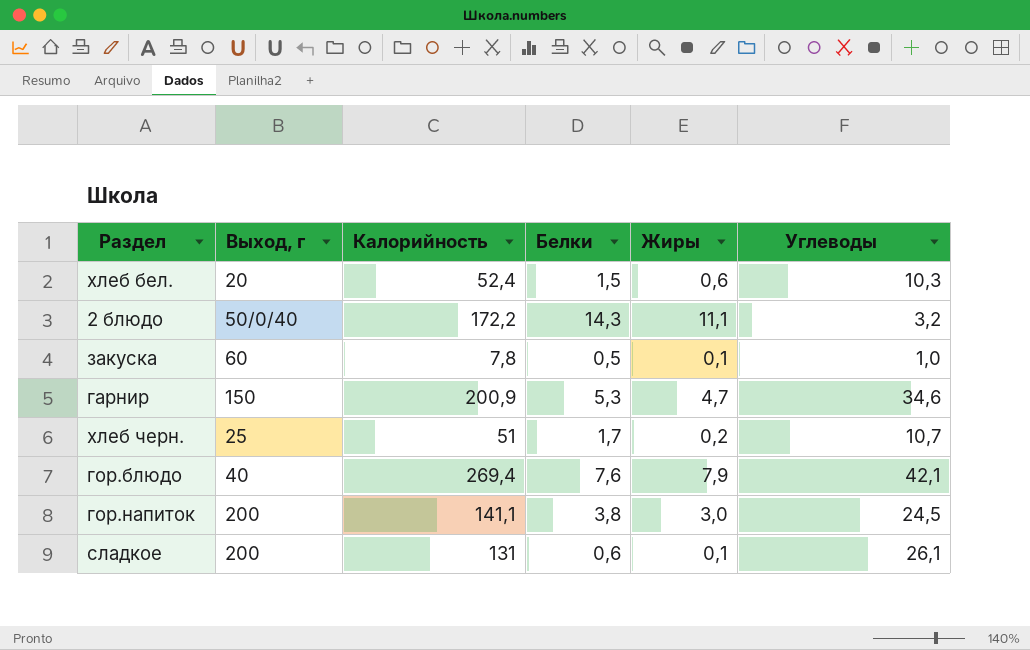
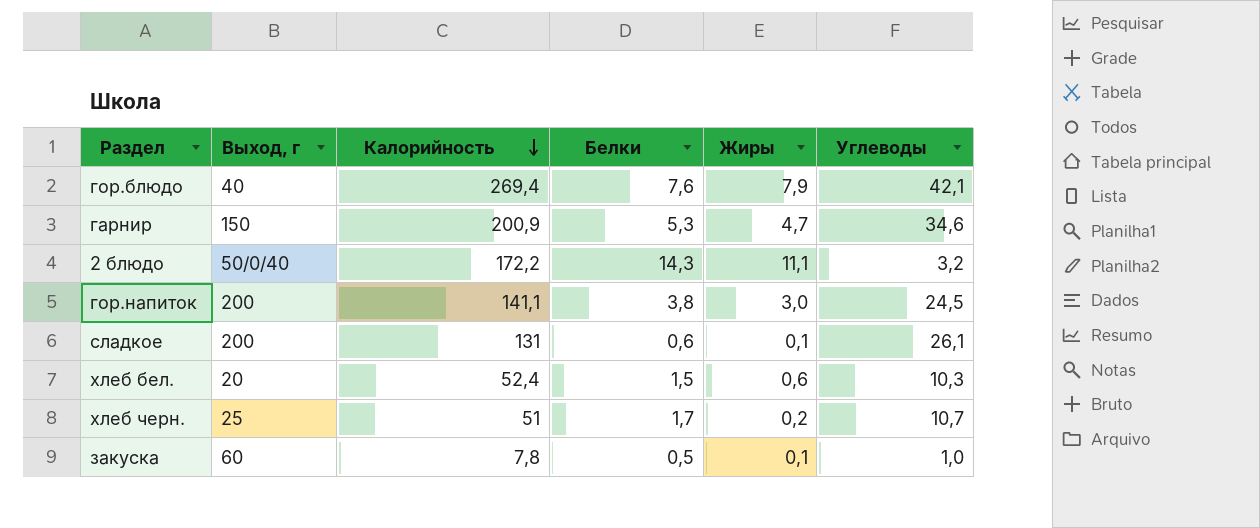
row order: none -> Калорийность descending

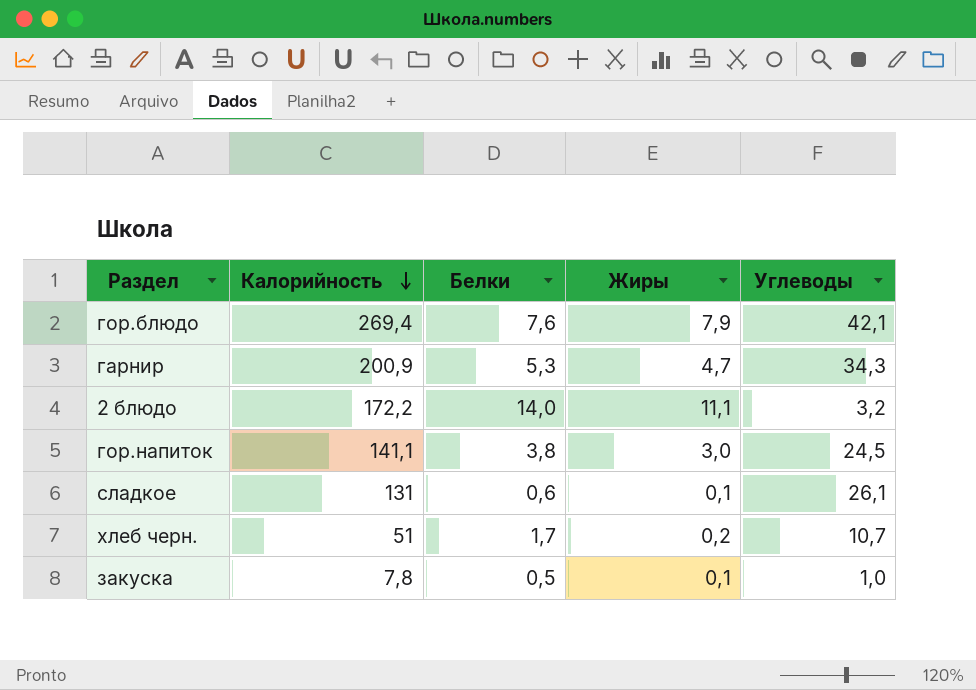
column Выход, г | position: 2 -> none
row хлеб бел.: 20 | 52,4 | 1,5 | 0,6 | 10,3 -> none
гарнир | Углеводы: 34,6 -> 34,3
2 блюдо | Белки: 14,3 -> 14,0

